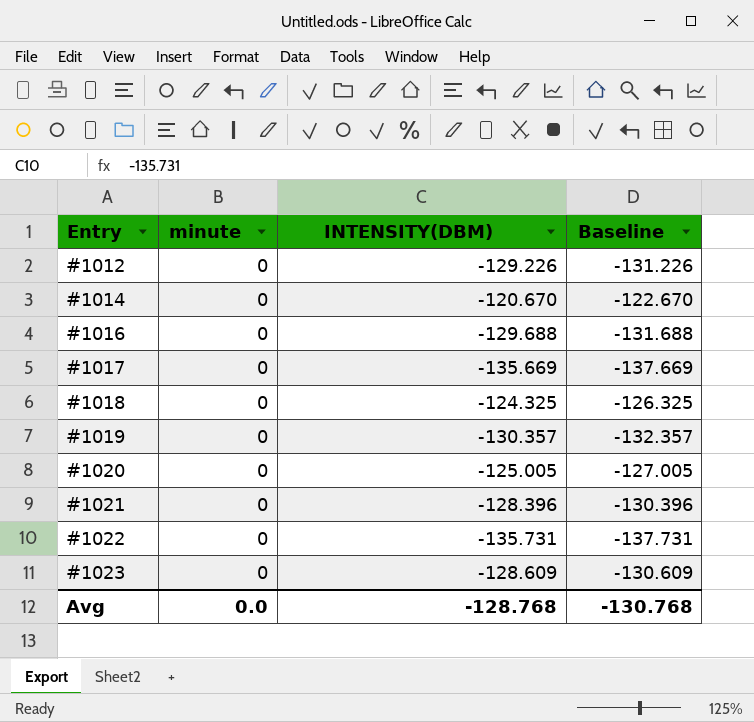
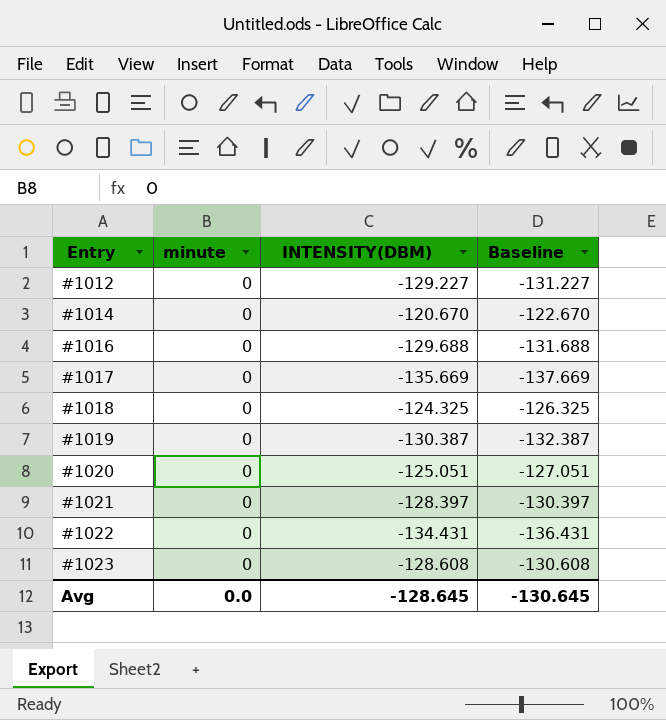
#1012 | INTENSITY(DBM): -129.226 -> -129.227
#1012 | Baseline: -131.226 -> -131.227
#1019 | INTENSITY(DBM): -130.357 -> -130.387
#1019 | Baseline: -132.357 -> -132.387
#1020 | INTENSITY(DBM): -125.005 -> -125.051
#1020 | Baseline: -127.005 -> -127.051
#1021 | INTENSITY(DBM): -128.396 -> -128.397
#1021 | Baseline: -130.396 -> -130.397
#1022 | INTENSITY(DBM): -135.731 -> -134.431
#1022 | Baseline: -137.731 -> -136.431
#1023 | INTENSITY(DBM): -128.609 -> -128.608
#1023 | Baseline: -130.609 -> -130.608
Avg | INTENSITY(DBM): -128.768 -> -128.645
Avg | Baseline: -130.768 -> -130.645

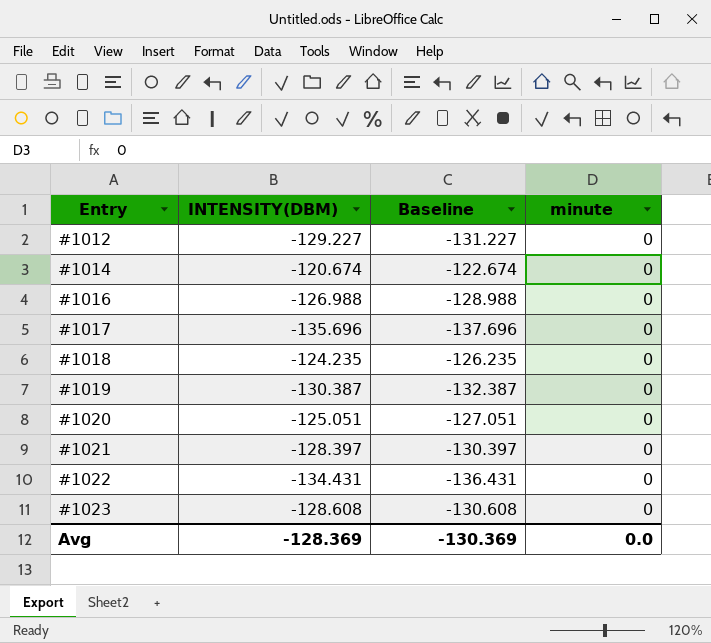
column minute | position: 2 -> 4
#1014 | INTENSITY(DBM): -120.670 -> -120.674
#1014 | Baseline: -122.670 -> -122.674
#1016 | INTENSITY(DBM): -129.688 -> -126.988
#1016 | Baseline: -131.688 -> -128.988
#1017 | INTENSITY(DBM): -135.669 -> -135.696
#1017 | Baseline: -137.669 -> -137.696
#1018 | INTENSITY(DBM): -124.325 -> -124.235
#1018 | Baseline: -126.325 -> -126.235
Avg | INTENSITY(DBM): -128.645 -> -128.369
Avg | Baseline: -130.645 -> -130.369

